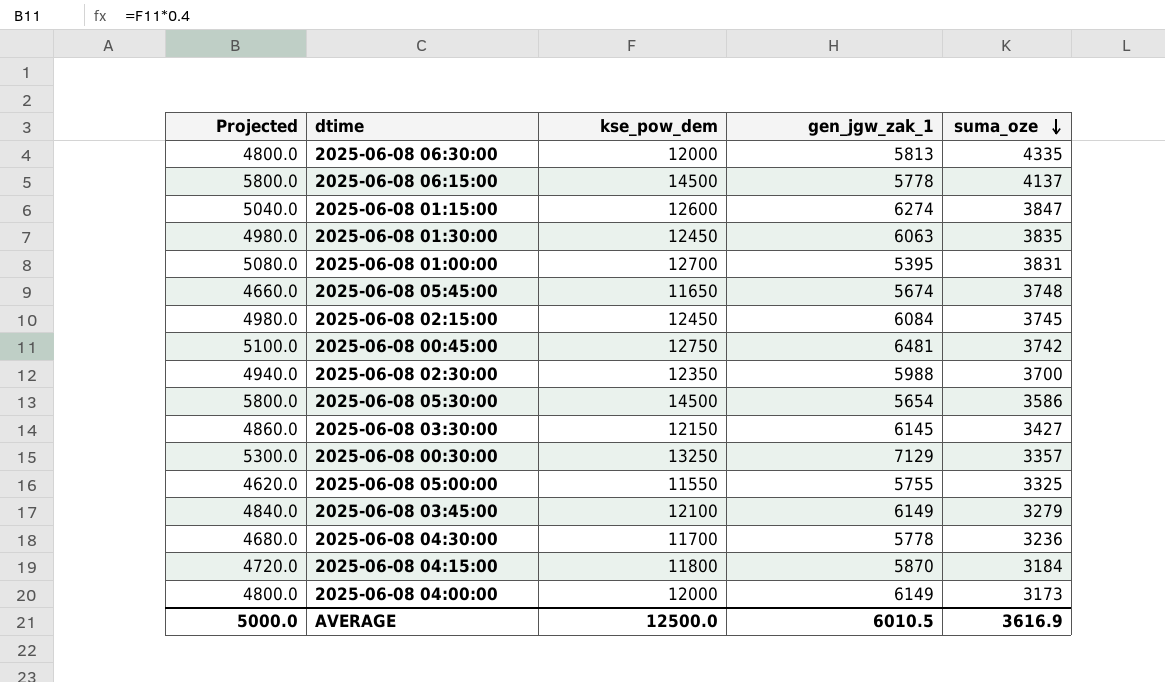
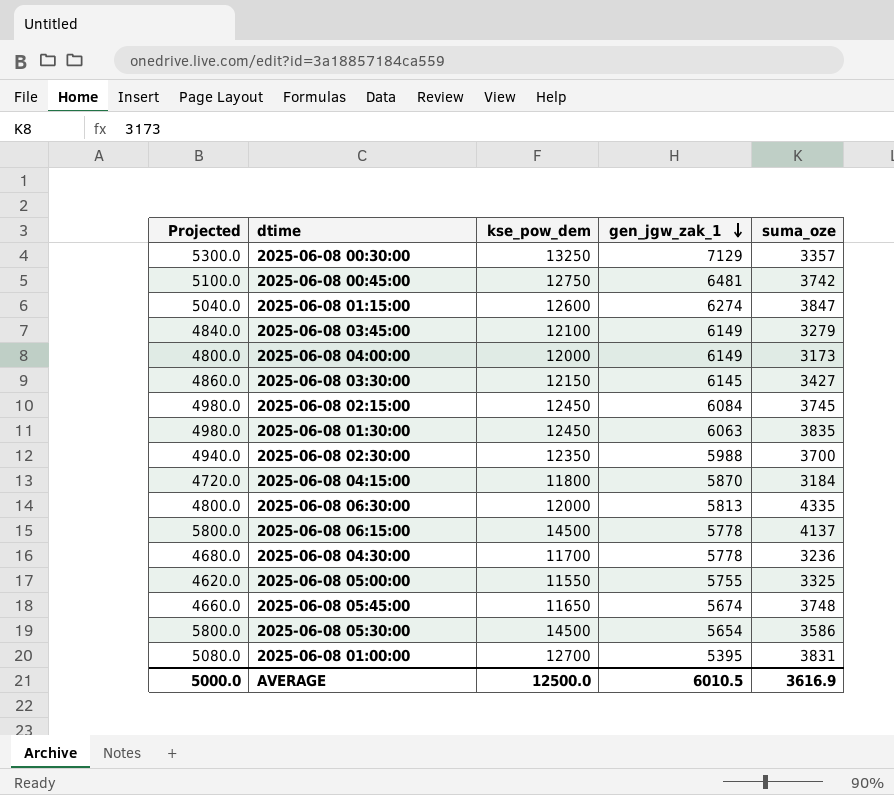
row order: suma_oze descending -> gen_jgw_zak_1 descending

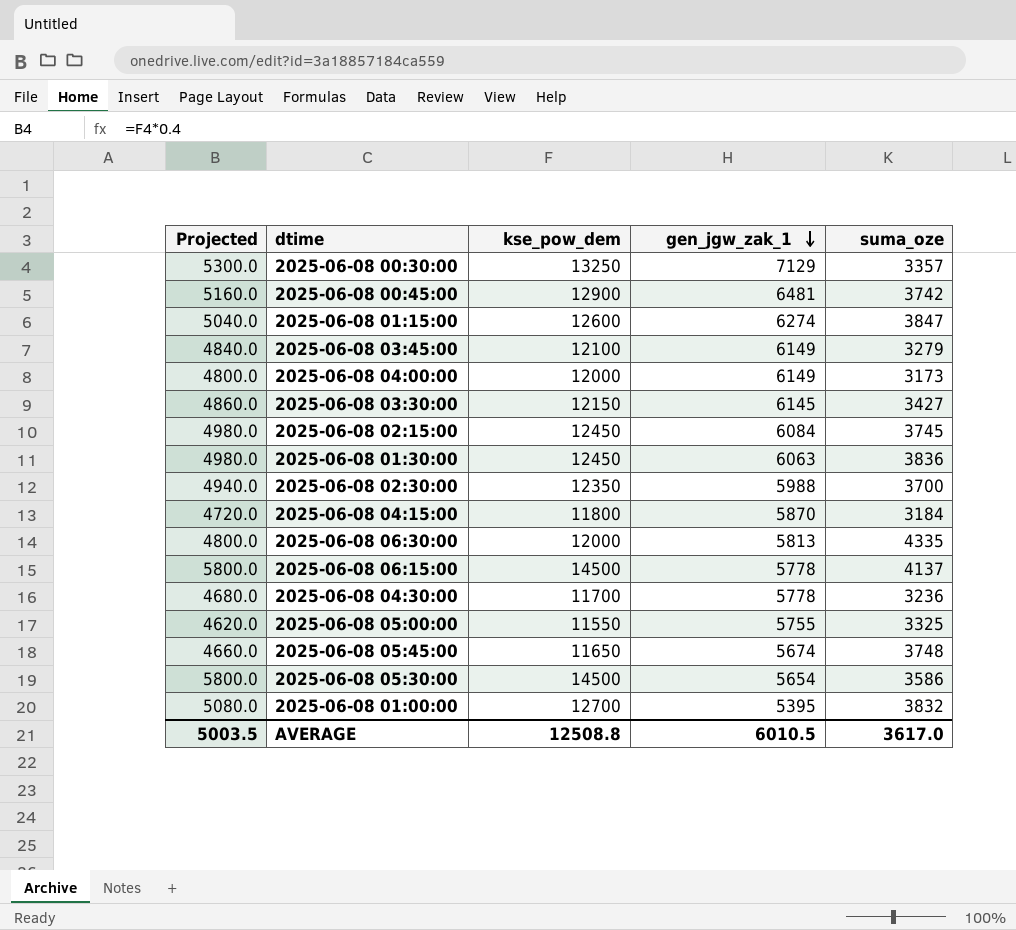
2025-06-08 00:45:00 | Projected: 5100.0 -> 5160.0
2025-06-08 00:45:00 | kse_pow_dem: 12750 -> 12900
2025-06-08 01:30:00 | suma_oze: 3835 -> 3836
2025-06-08 01:00:00 | suma_oze: 3831 -> 3832
AVERAGE | Projected: 5000.0 -> 5003.5
AVERAGE | kse_pow_dem: 12500.0 -> 12508.8
AVERAGE | suma_oze: 3616.9 -> 3617.0

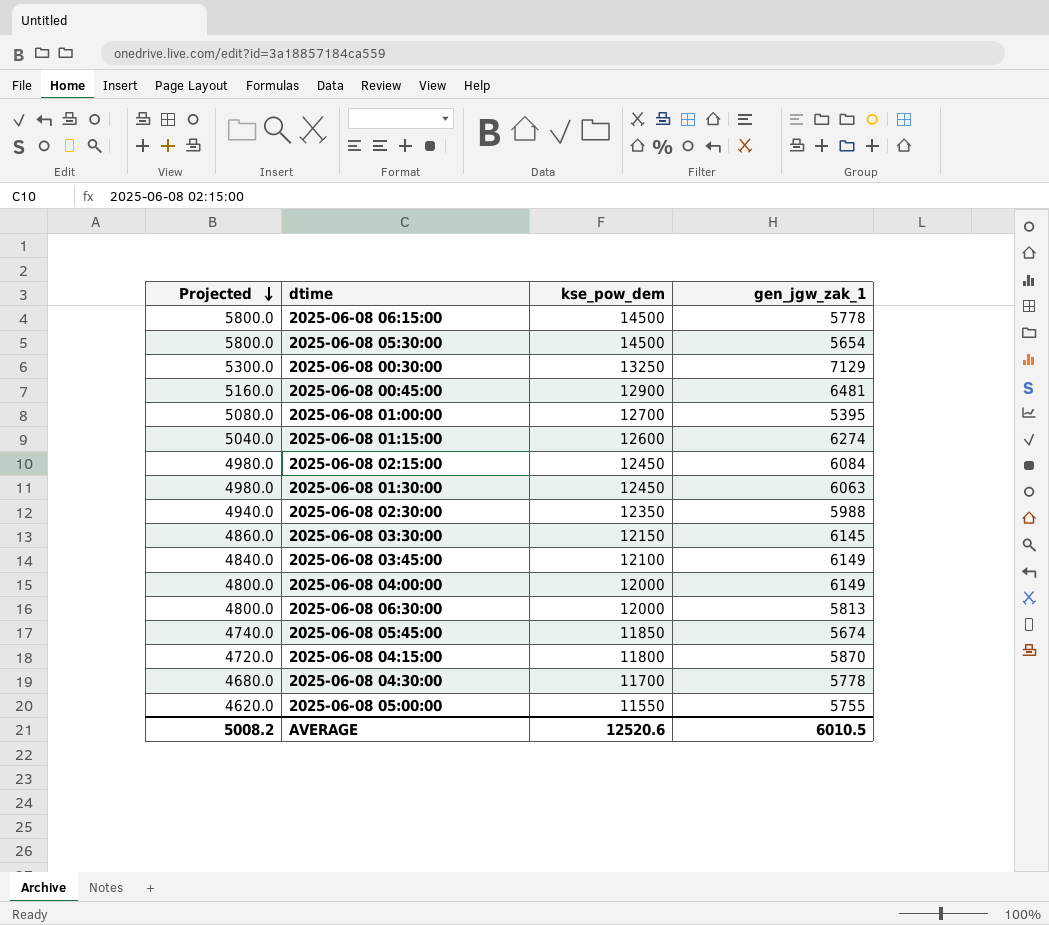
row order: gen_jgw_zak_1 descending -> Projected descending
column suma_oze | position: 5 -> none
2025-06-08 05:45:00 | Projected: 4660.0 -> 4740.0
2025-06-08 05:45:00 | kse_pow_dem: 11650 -> 11850
AVERAGE | Projected: 5003.5 -> 5008.2
AVERAGE | kse_pow_dem: 12508.8 -> 12520.6

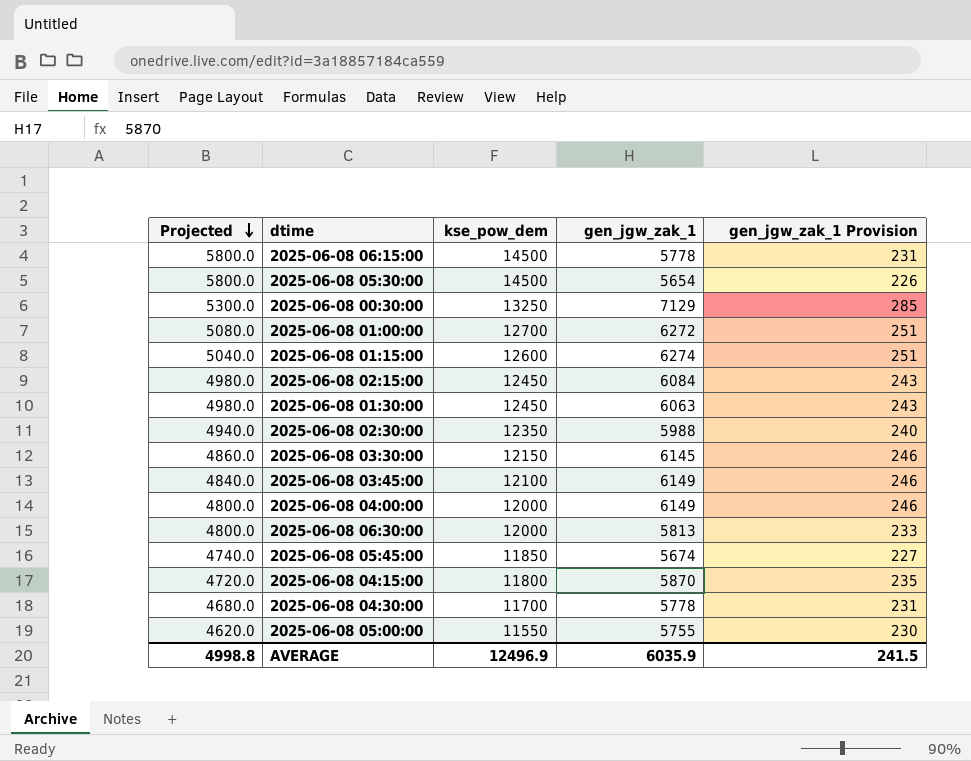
column gen_jgw_zak_1 Provision | formula: none -> [gen_jgw_zak_1] * 0.04
row 2025-06-08 00:45:00: 5160.0 | 12900 | 6481 -> none
2025-06-08 01:00:00 | gen_jgw_zak_1: 5395 -> 6272
AVERAGE | Projected: 5008.2 -> 4998.8
AVERAGE | kse_pow_dem: 12520.6 -> 12496.9
AVERAGE | gen_jgw_zak_1: 6010.5 -> 6035.9

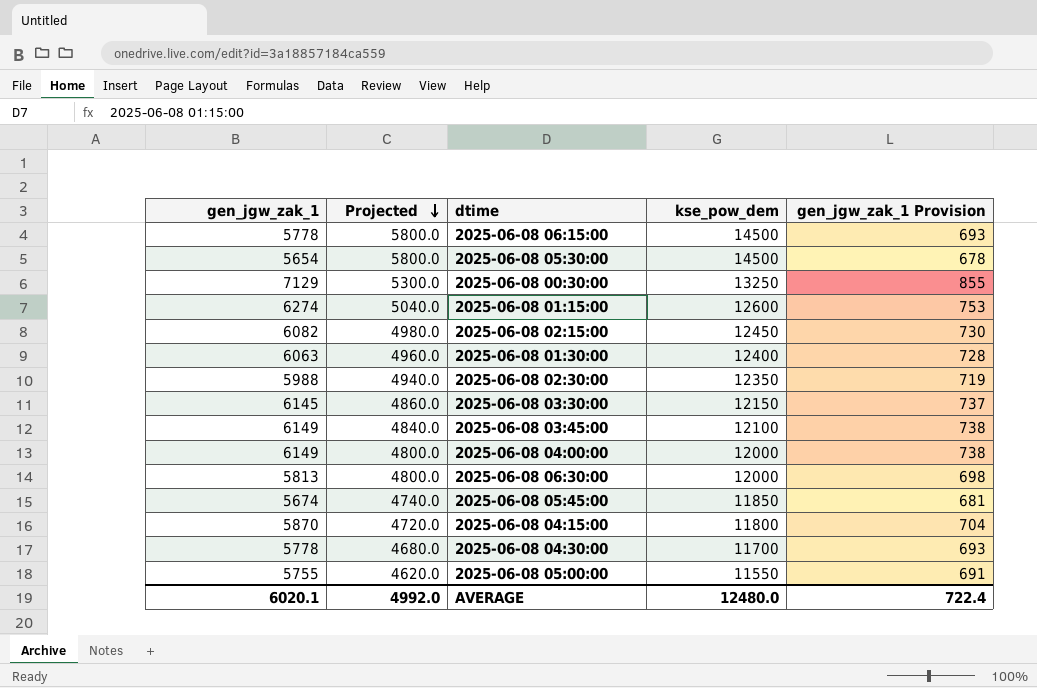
column gen_jgw_zak_1 | position: 4 -> 1
column gen_jgw_zak_1 Provision | formula: [gen_jgw_zak_1] * 0.04 -> [gen_jgw_zak_1] * 0.12
row 2025-06-08 01:00:00: 5080.0 | 12700 | 6272 | 251 -> none
2025-06-08 02:15:00 | gen_jgw_zak_1: 6084 -> 6082
2025-06-08 01:30:00 | Projected: 4980.0 -> 4960.0
2025-06-08 01:30:00 | kse_pow_dem: 12450 -> 12400
AVERAGE | gen_jgw_zak_1: 6035.9 -> 6020.1
AVERAGE | Projected: 4998.8 -> 4992.0
AVERAGE | kse_pow_dem: 12496.9 -> 12480.0
AVERAGE | gen_jgw_zak_1 Provision: 241.5 -> 722.4

